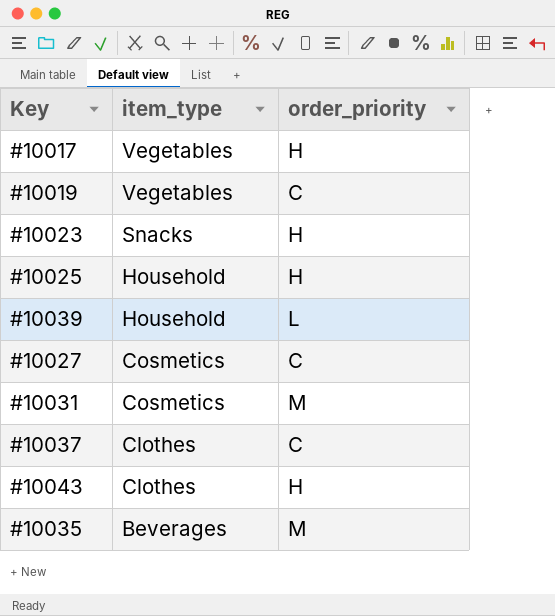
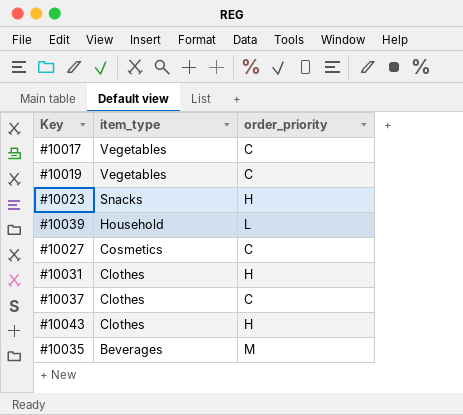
row #10025: Household | H -> none
#10017 | order_priority: H -> C
#10031 | item_type: Cosmetics -> Clothes
#10031 | order_priority: M -> H

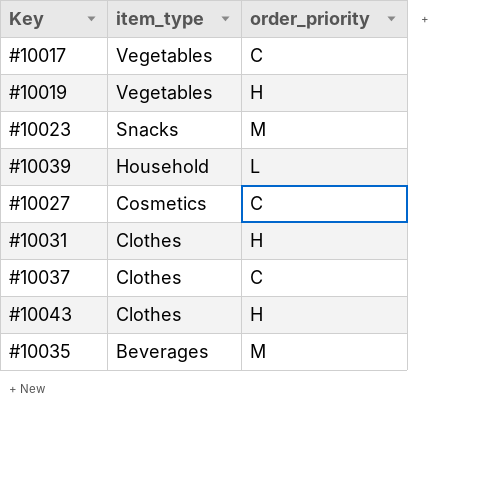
#10019 | order_priority: C -> H
#10023 | order_priority: H -> M

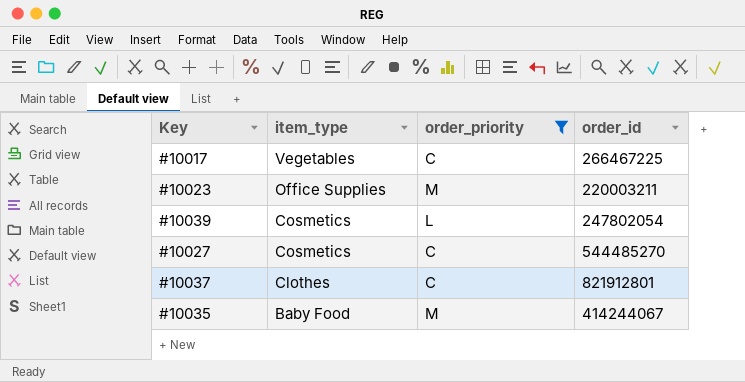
filter: none -> order_priority != H
column order_id | position: none -> 4
#10023 | item_type: Snacks -> Office Supplies
#10039 | item_type: Household -> Cosmetics
#10035 | item_type: Beverages -> Baby Food

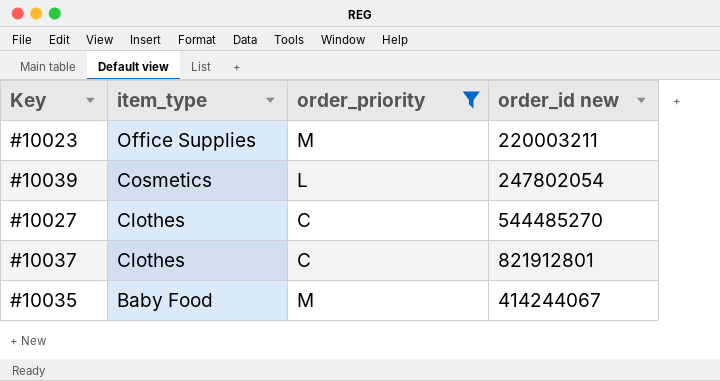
column name: order_id -> order_id new
row #10017: Vegetables | C | 266467225 -> none
#10027 | item_type: Cosmetics -> Clothes

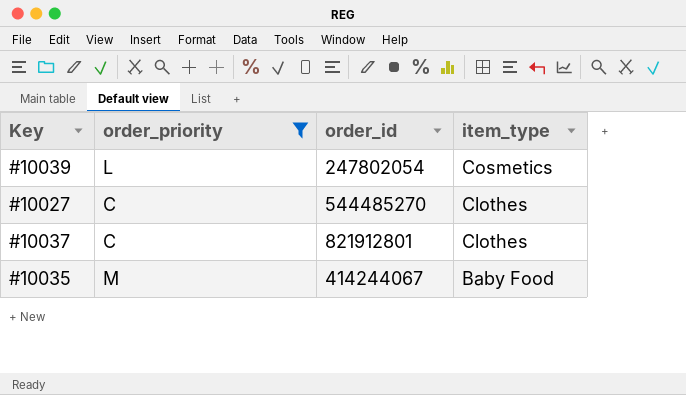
column name: order_id new -> order_id
column item_type | position: 2 -> 4
row #10023: Office Supplies | M | 220003211 -> none

